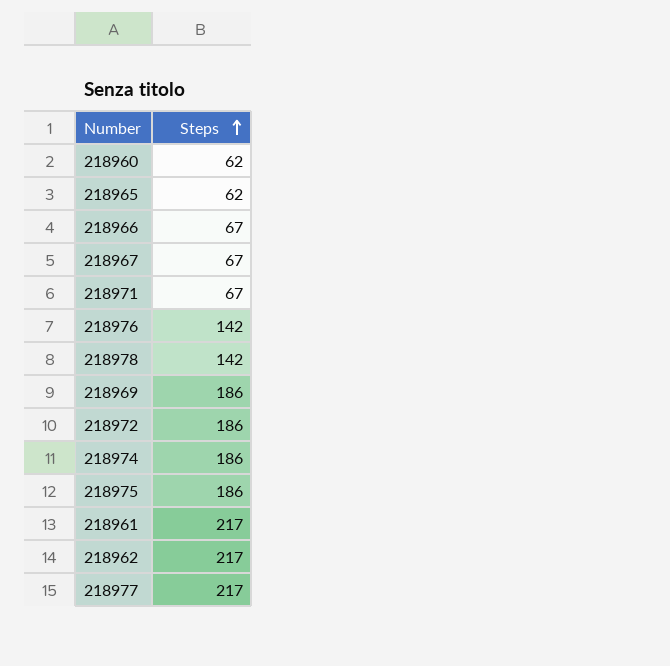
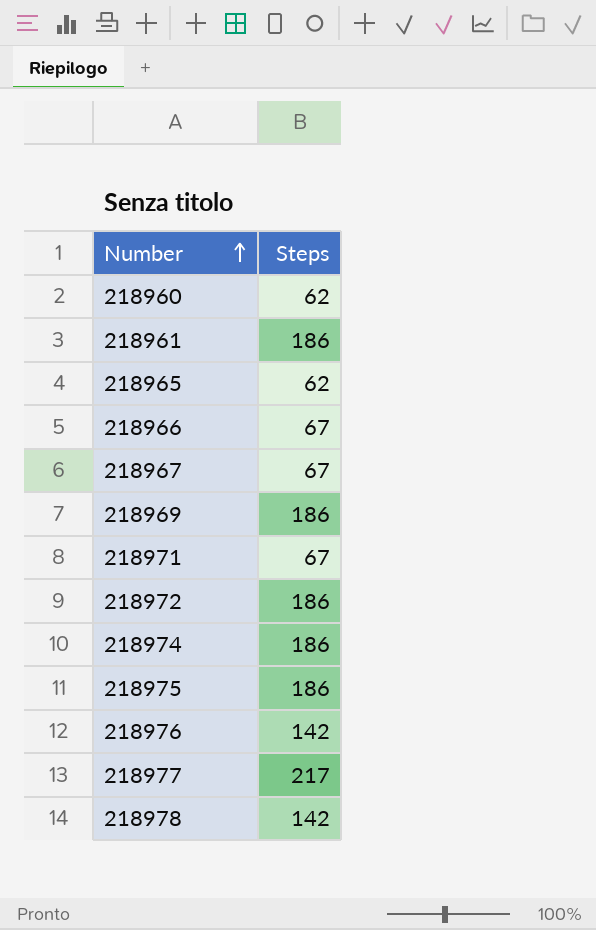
row order: Steps ascending -> Number ascending
row 218962: 217 -> none
218961 | Steps: 217 -> 186

